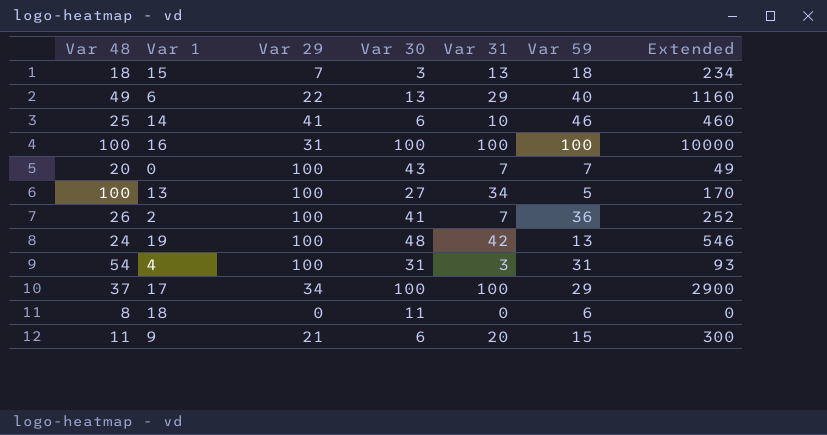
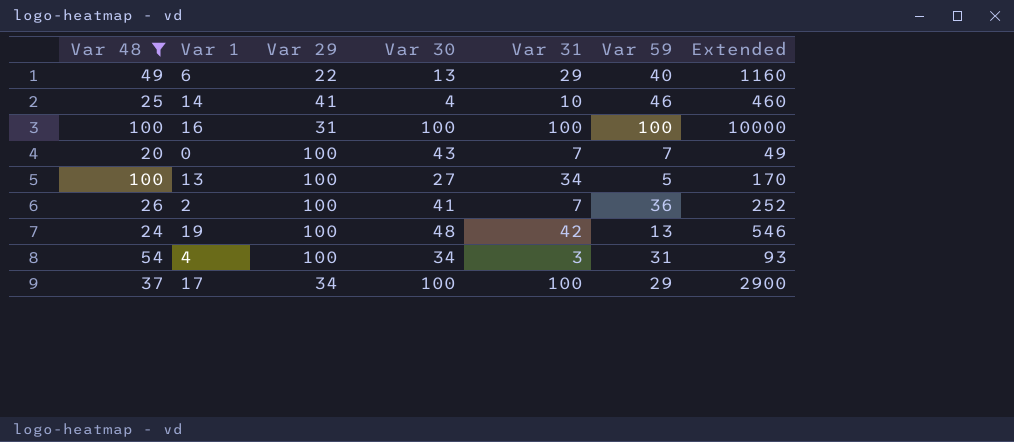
filter: none -> Var 48 >= 20
14 | Var 30: 6 -> 4
4 | Var 30: 31 -> 34

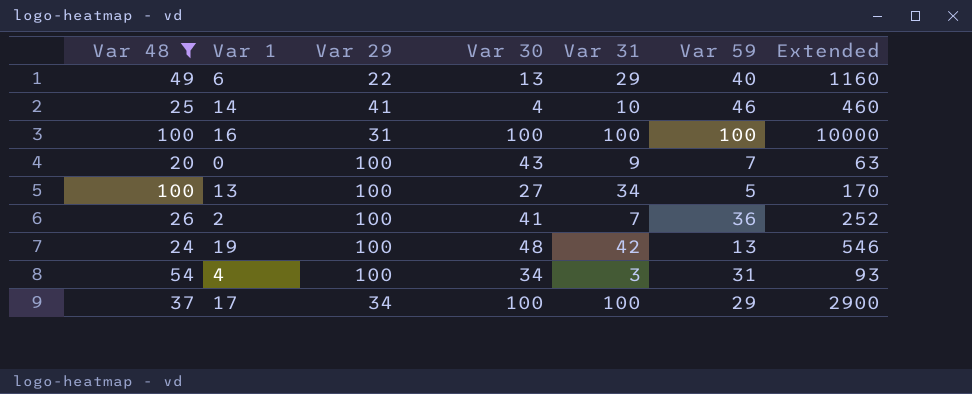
0 | Var 31: 7 -> 9
0 | Extended: 49 -> 63

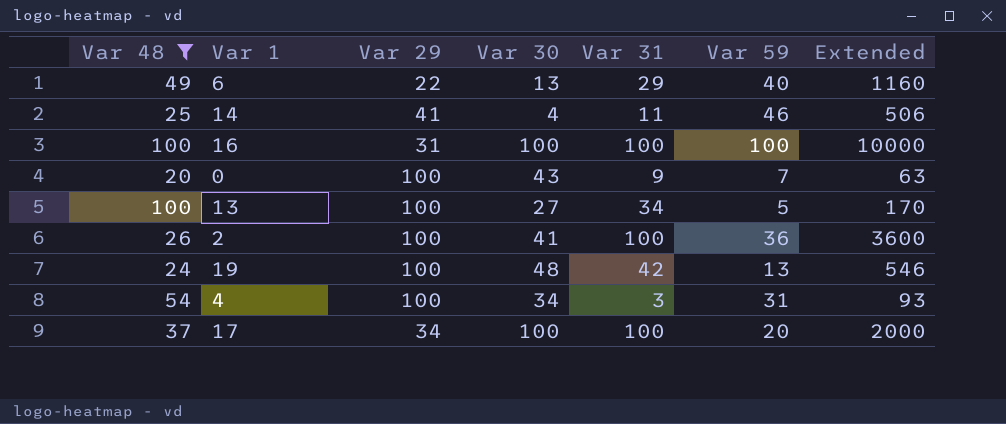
14 | Var 31: 10 -> 11
14 | Extended: 460 -> 506
2 | Var 31: 7 -> 100
2 | Extended: 252 -> 3600
17 | Var 59: 29 -> 20
17 | Extended: 2900 -> 2000

